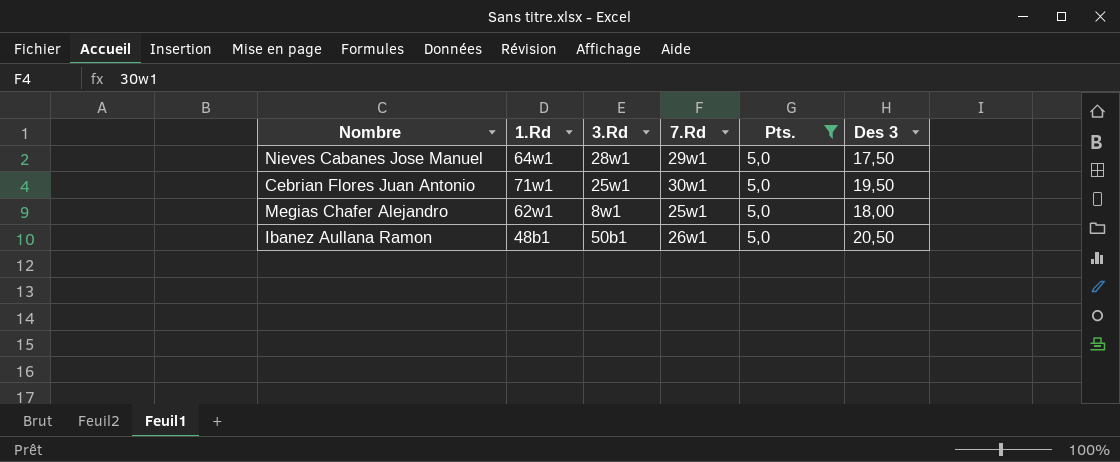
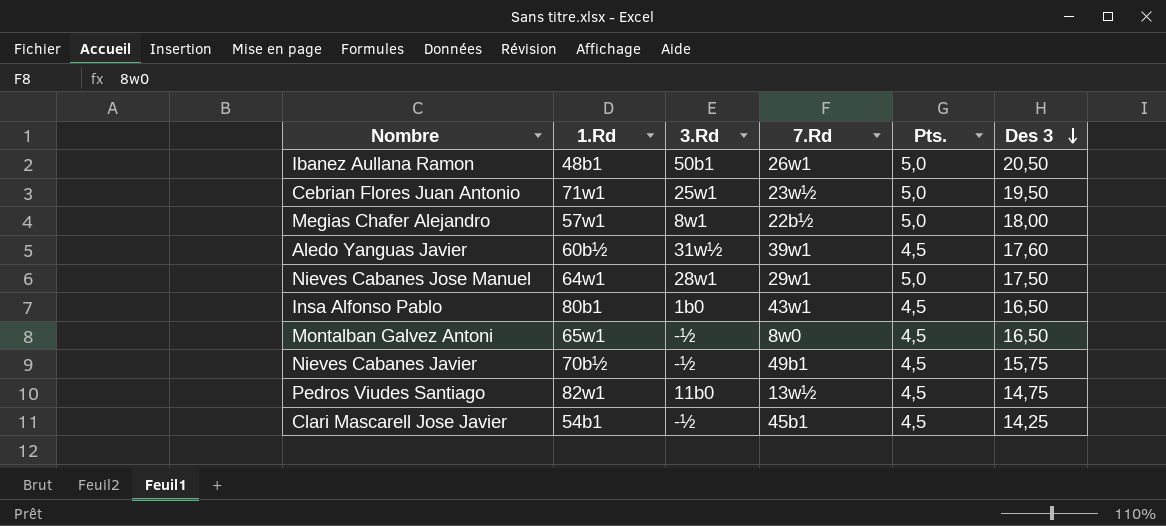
filter: Pts. = 5,0 -> none
row order: none -> Des 3 descending
Cebrian Flores Juan Antonio | 7.Rd: 30w1 -> 23w½
Megias Chafer Alejandro | 1.Rd: 62w1 -> 57w1
Megias Chafer Alejandro | 7.Rd: 25w1 -> 22b½

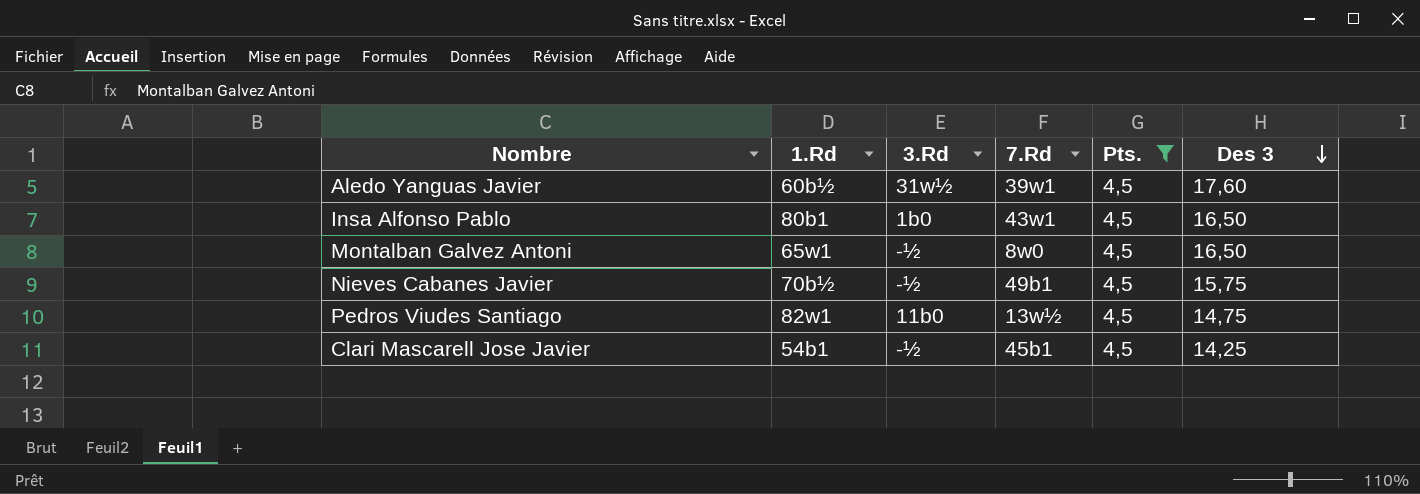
filter: none -> Pts. = 4,5

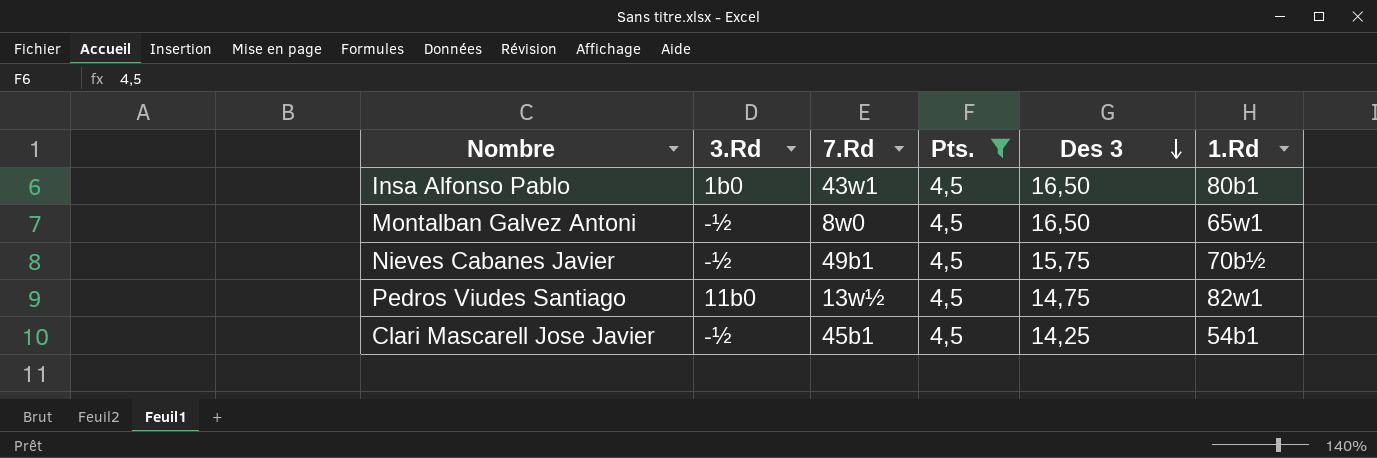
column 1.Rd | position: 2 -> 6
row Aledo Yanguas Javier: 60b½ | 31w½ | 39w1 | 4,5 | 17,60 -> none

